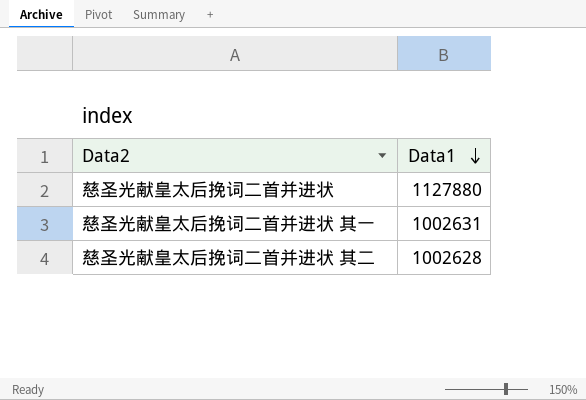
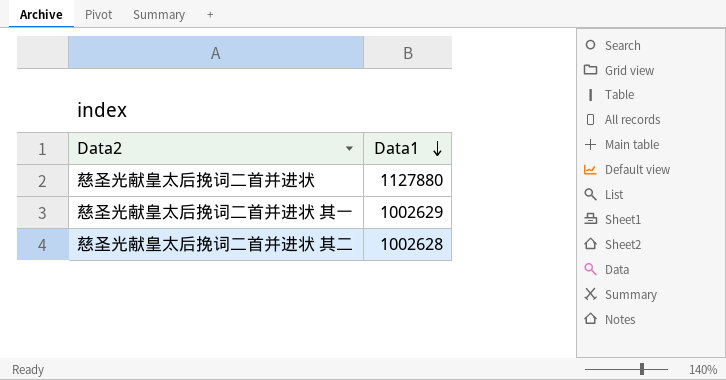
慈圣光献皇太后挽词二首并进状 其一 | Data1: 1002631 -> 1002629

